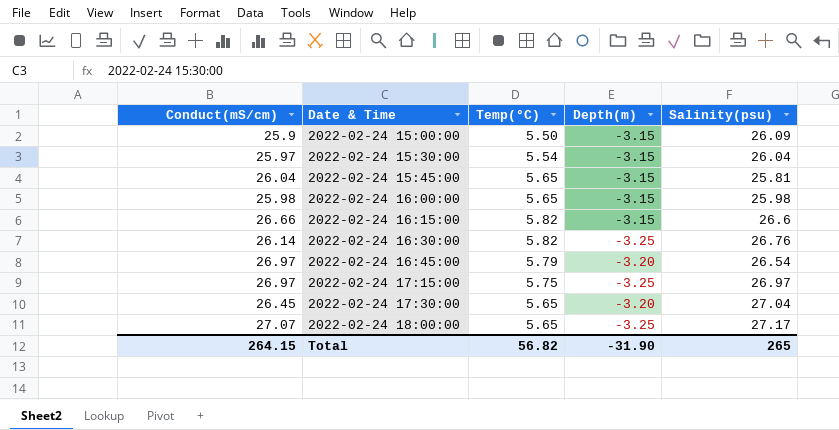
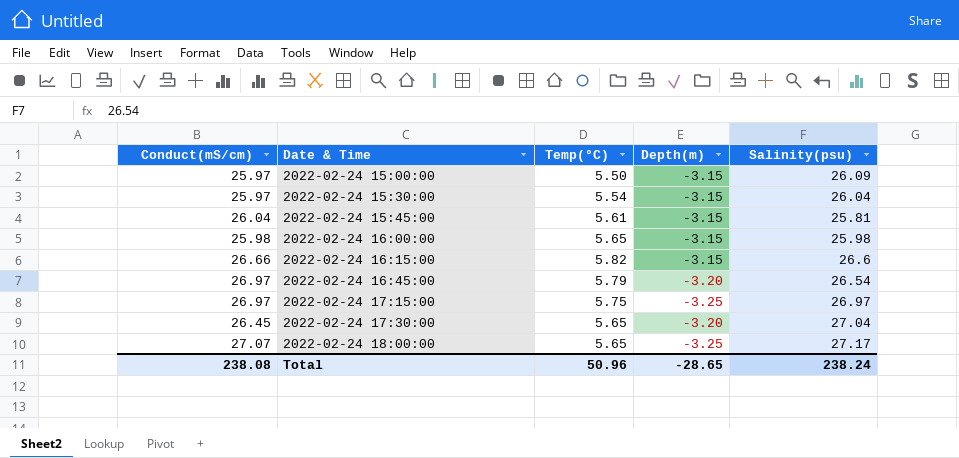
row 2022-02-24 16:30:00: 26.14 | 5.82 | -3.25 | 26.76 -> none
2022-02-24 15:00:00 | Conduct(mS/cm): 25.9 -> 25.97
2022-02-24 15:45:00 | Temp(°C): 5.65 -> 5.61
Total | Conduct(mS/cm): 264.15 -> 238.08
Total | Temp(°C): 56.82 -> 50.96
Total | Depth(m): -31.90 -> -28.65
Total | Salinity(psu): 265 -> 238.24

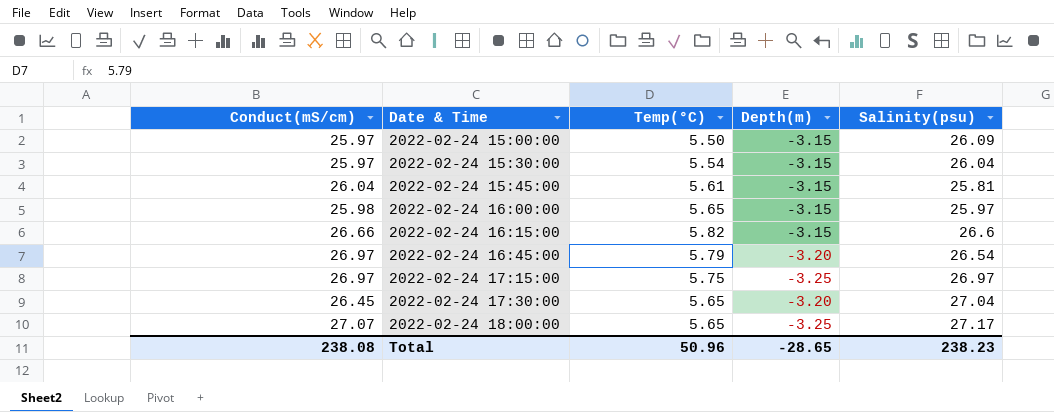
2022-02-24 16:00:00 | Salinity(psu): 25.98 -> 25.97
Total | Salinity(psu): 238.24 -> 238.23

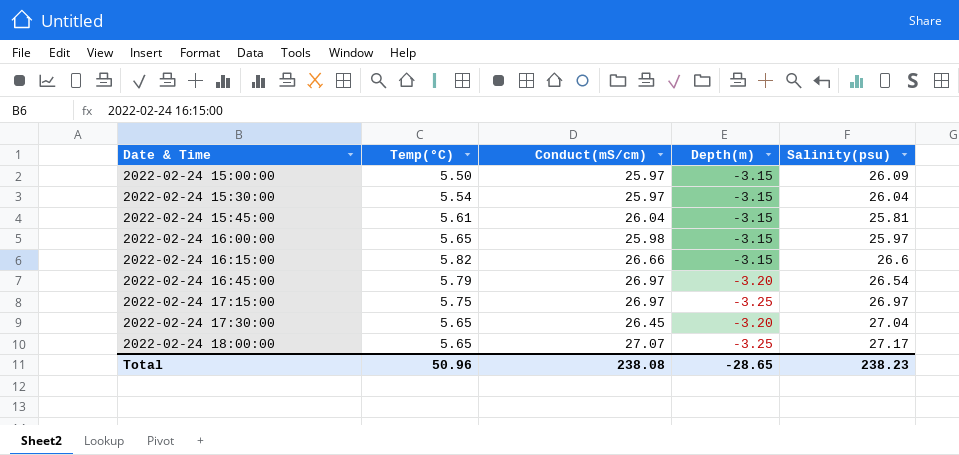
column Conduct(mS/cm) | position: 1 -> 3

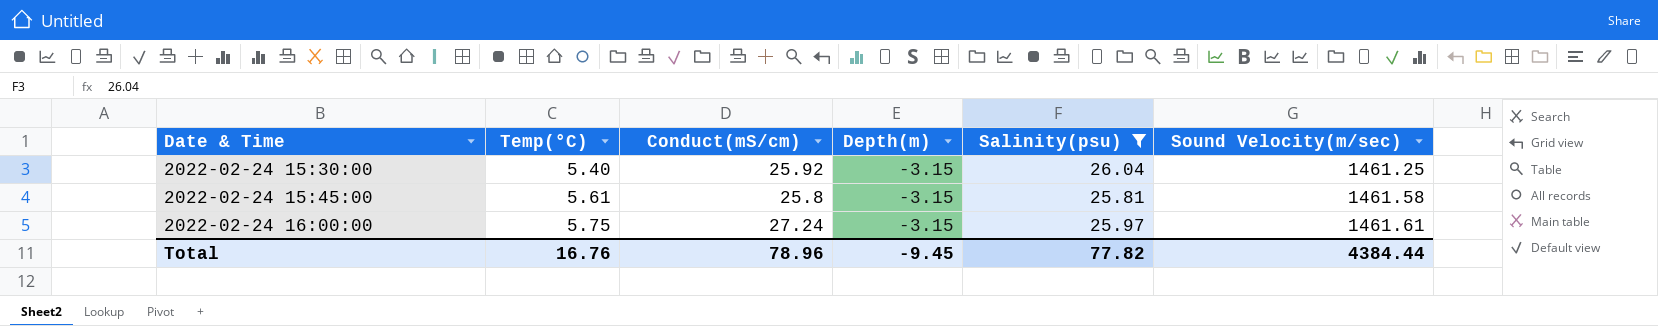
filter: none -> Salinity(psu) <= 26.04
column Sound Velocity(m/sec) | position: none -> 6
2022-02-24 15:30:00 | Temp(°C): 5.54 -> 5.40
2022-02-24 15:30:00 | Conduct(mS/cm): 25.97 -> 25.92
2022-02-24 15:45:00 | Conduct(mS/cm): 26.04 -> 25.8
2022-02-24 16:00:00 | Temp(°C): 5.65 -> 5.75
2022-02-24 16:00:00 | Conduct(mS/cm): 25.98 -> 27.24
Total | Temp(°C): 50.96 -> 16.76
Total | Conduct(mS/cm): 238.08 -> 78.96
Total | Depth(m): -28.65 -> -9.45
Total | Salinity(psu): 238.23 -> 77.82

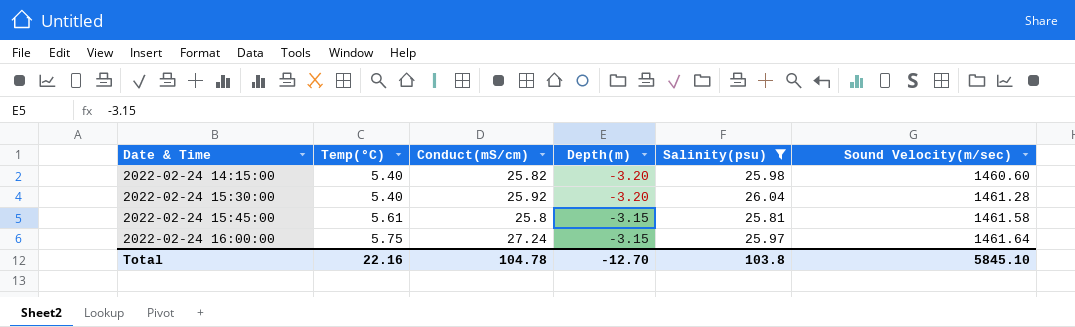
row 2022-02-24 14:15:00: none -> 5.40 | 25.82 | -3.20 | 25.98 | 1460.60
2022-02-24 15:30:00 | Depth(m): -3.15 -> -3.20
2022-02-24 15:30:00 | Sound Velocity(m/sec): 1461.25 -> 1461.28
2022-02-24 16:00:00 | Sound Velocity(m/sec): 1461.61 -> 1461.64
Total | Temp(°C): 16.76 -> 22.16
Total | Conduct(mS/cm): 78.96 -> 104.78
Total | Depth(m): -9.45 -> -12.70
Total | Salinity(psu): 77.82 -> 103.8
Total | Sound Velocity(m/sec): 4384.44 -> 5845.10

